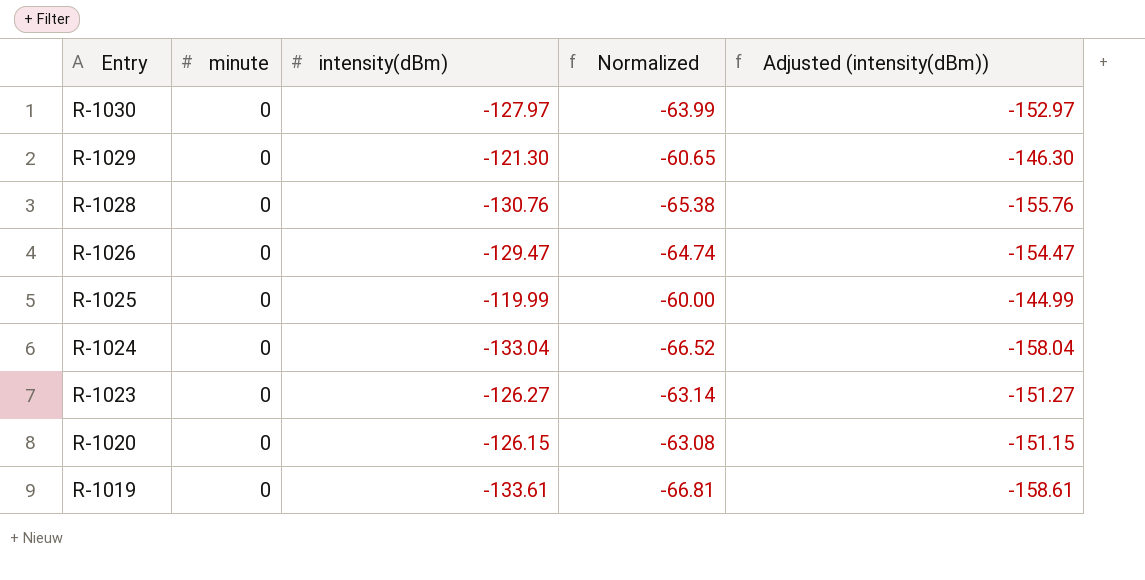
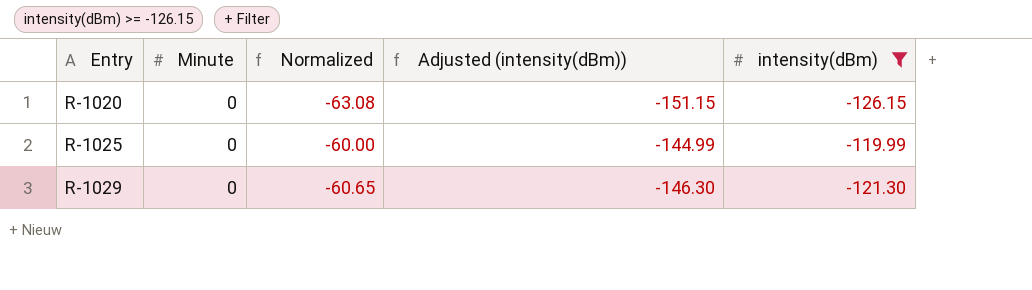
filter: none -> intensity(dBm) >= -126.15
row order: Entry descending -> Entry ascending
column name: minute -> Minute
column intensity(dBm) | position: 3 -> 5

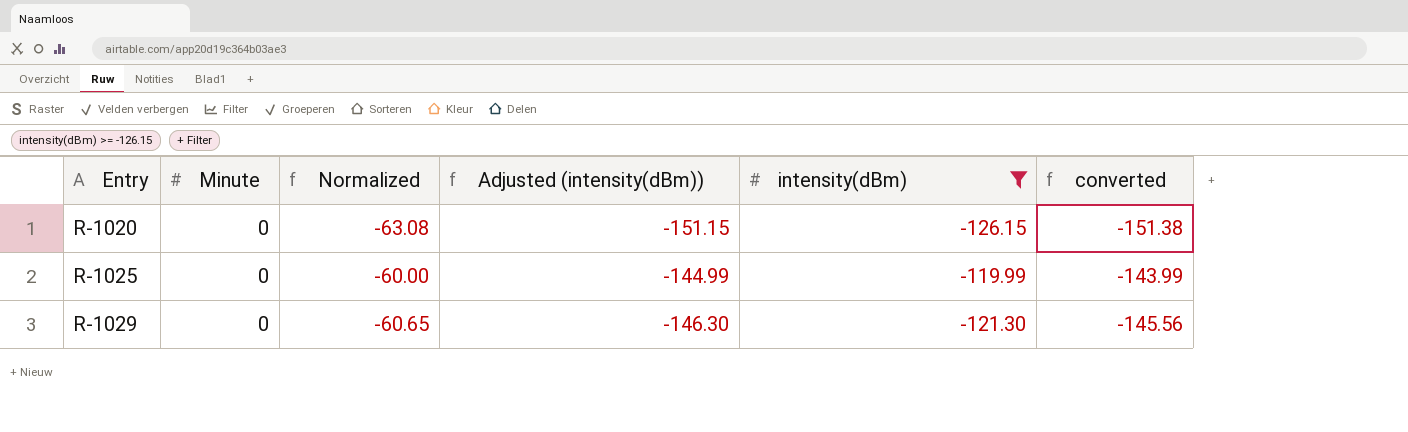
column converted | formula: none -> [intensity(dBm)] * 1.2

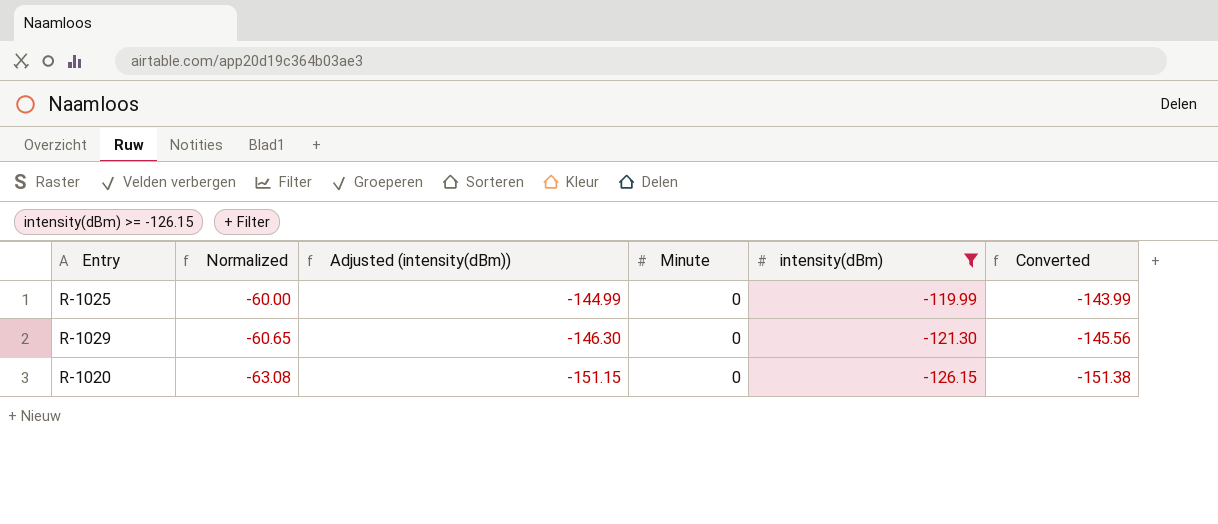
row order: Entry ascending -> Normalized descending
column Minute | position: 2 -> 4
column name: converted -> Converted

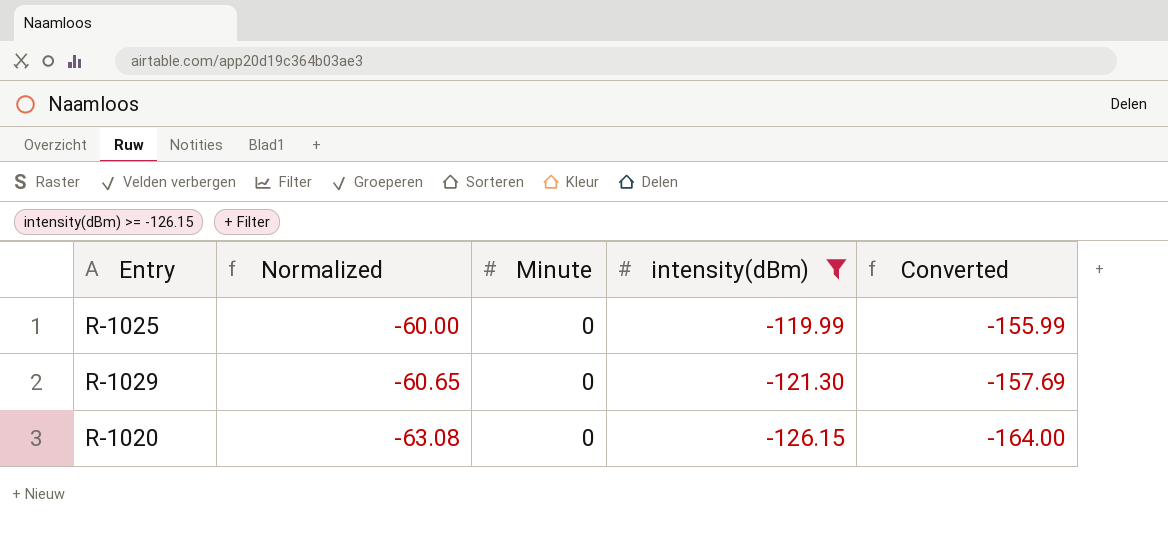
column Adjusted (intensity(dBm)) | formula: [intensity(dBm)] - 25 -> none
column Converted | formula: [intensity(dBm)] * 1.2 -> [intensity(dBm)] * 1.3

